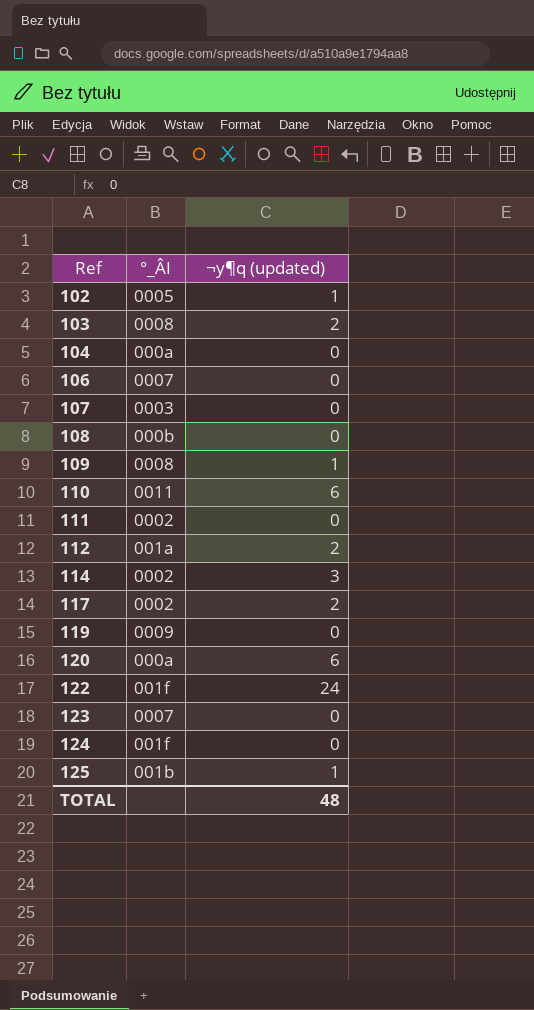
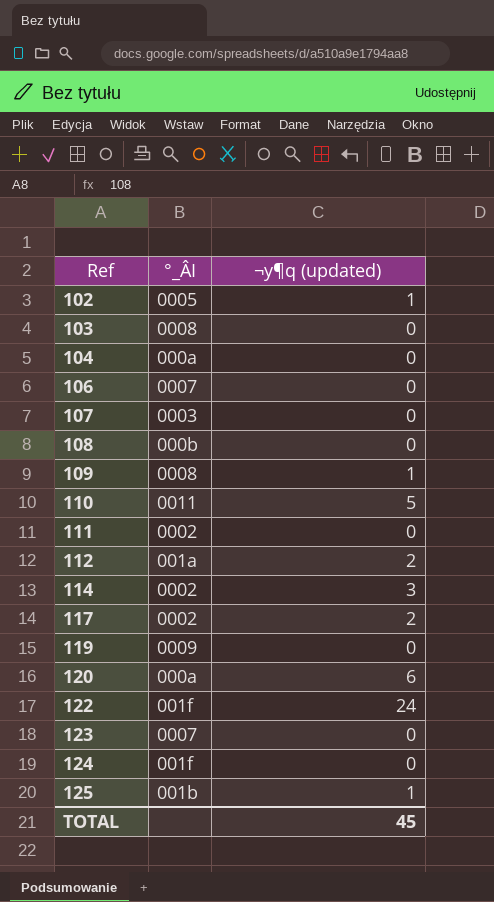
103 | ¬y¶q (updated): 2 -> 0
110 | ¬y¶q (updated): 6 -> 5
TOTAL | ¬y¶q (updated): 48 -> 45

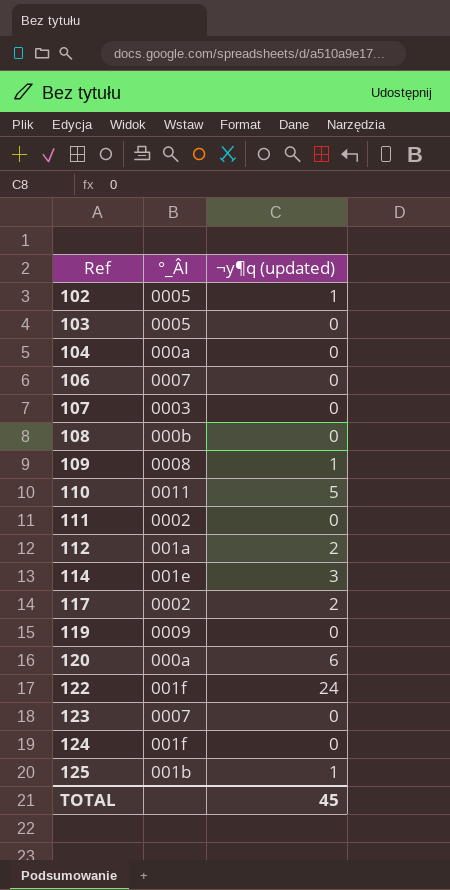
103 | °_ÂI: 0008 -> 0005
114 | °_ÂI: 0002 -> 001e

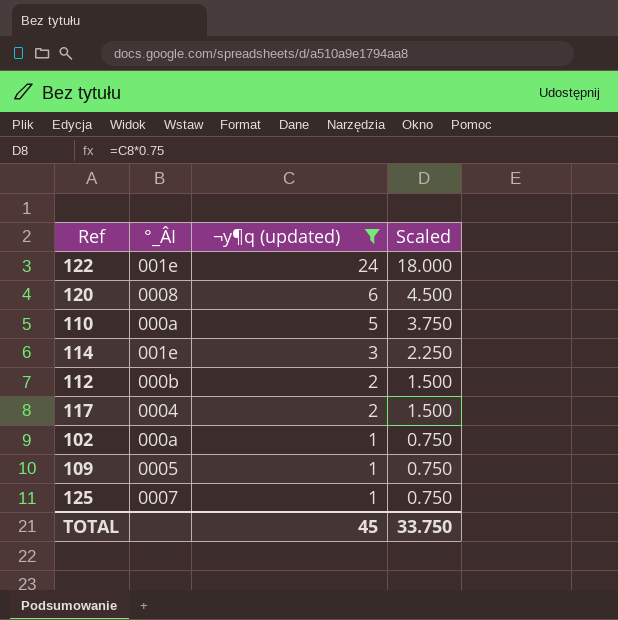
filter: none -> ¬y¶q (updated) != 0
row order: Ref ascending -> ¬y¶q (updated) descending
column Scaled | formula: none -> [¬y¶q (updated)] * 0.75
122 | °_ÂI: 001f -> 001e
120 | °_ÂI: 000a -> 0008
110 | °_ÂI: 0011 -> 000a
112 | °_ÂI: 001a -> 000b
117 | °_ÂI: 0002 -> 0004
102 | °_ÂI: 0005 -> 000a
109 | °_ÂI: 0008 -> 0005
125 | °_ÂI: 001b -> 0007

